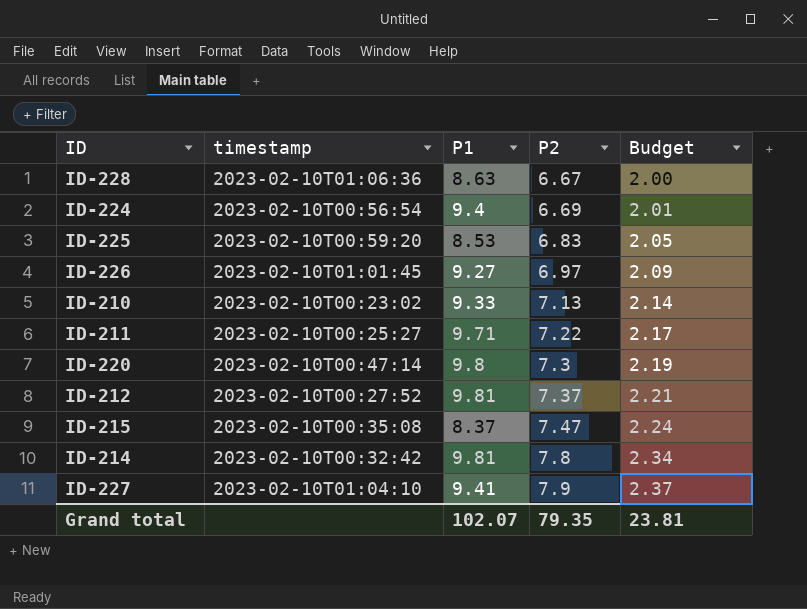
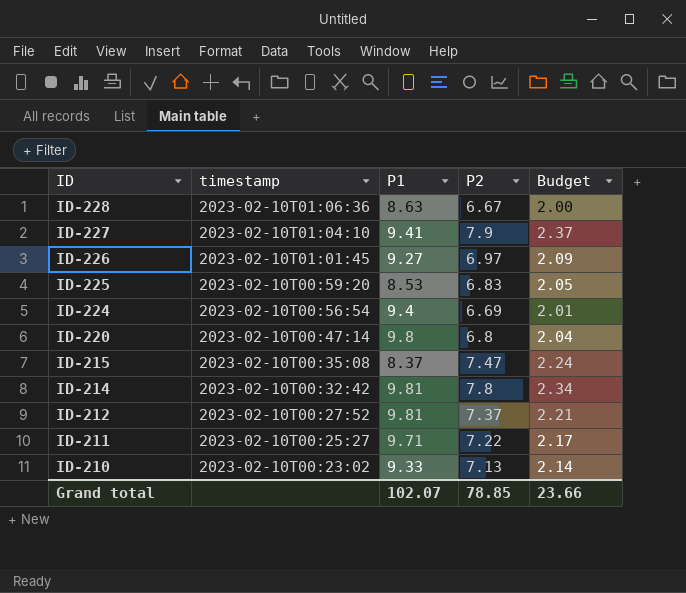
row order: P2 ascending -> ID descending
ID-220 | P2: 7.3 -> 6.8
ID-220 | Budget: 2.19 -> 2.04
Grand total | P2: 79.35 -> 78.85
Grand total | Budget: 23.81 -> 23.66

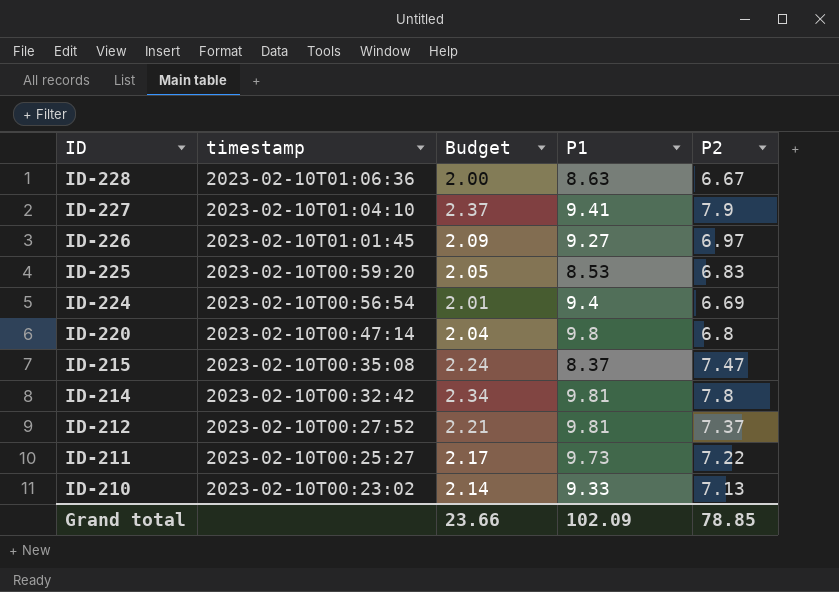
column Budget | position: 5 -> 3
ID-211 | P1: 9.71 -> 9.73
Grand total | P1: 102.07 -> 102.09

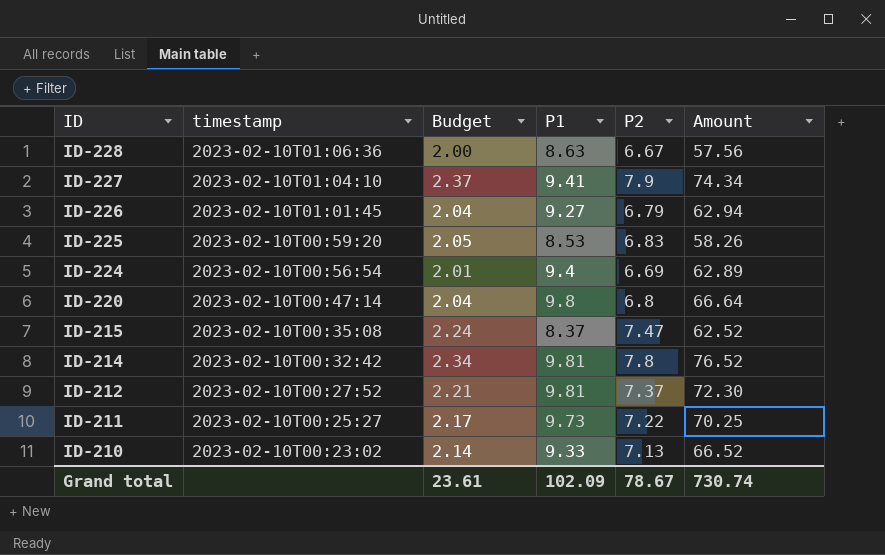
column Amount | formula: none -> [P1] * [P2]
ID-226 | Budget: 2.09 -> 2.04
ID-226 | P2: 6.97 -> 6.79
Grand total | Budget: 23.66 -> 23.61
Grand total | P2: 78.85 -> 78.67

